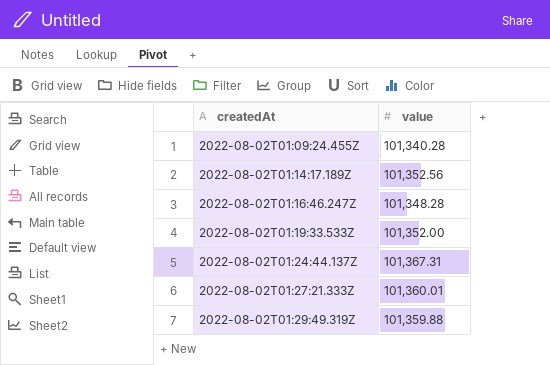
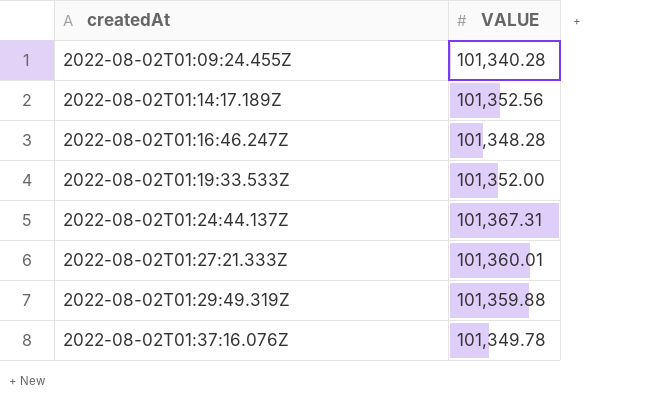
column name: value -> VALUE
row 2022-08-02T01:37:16.076Z: none -> 101,349.78

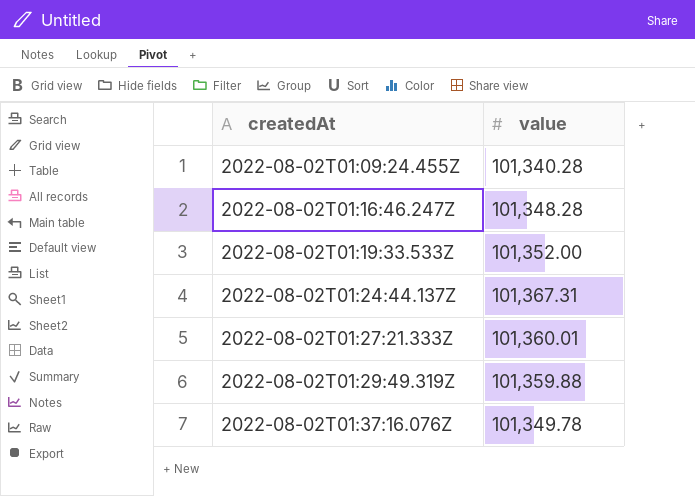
column name: VALUE -> value
row 2022-08-02T01:14:17.189Z: 101,352.56 -> none

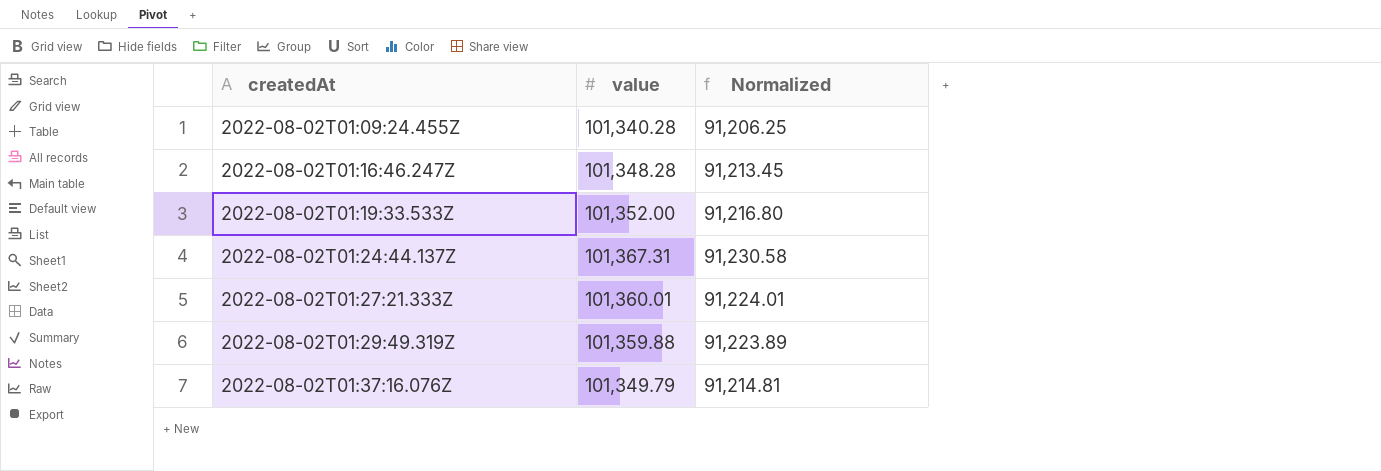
column Normalized | formula: none -> [value] * 0.9
2022-08-02T01:37:16.076Z | value: 101,349.78 -> 101,349.79

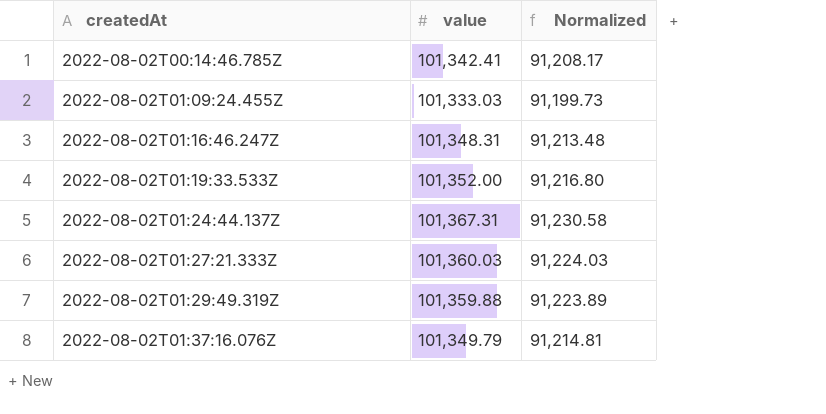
row 2022-08-02T00:14:46.785Z: none -> 101,342.41 | 91,208.17
2022-08-02T01:09:24.455Z | value: 101,340.28 -> 101,333.03
2022-08-02T01:09:24.455Z | Normalized: 91,206.25 -> 91,199.73
2022-08-02T01:16:46.247Z | value: 101,348.28 -> 101,348.31
2022-08-02T01:16:46.247Z | Normalized: 91,213.45 -> 91,213.48
2022-08-02T01:27:21.333Z | value: 101,360.01 -> 101,360.03
2022-08-02T01:27:21.333Z | Normalized: 91,224.01 -> 91,224.03

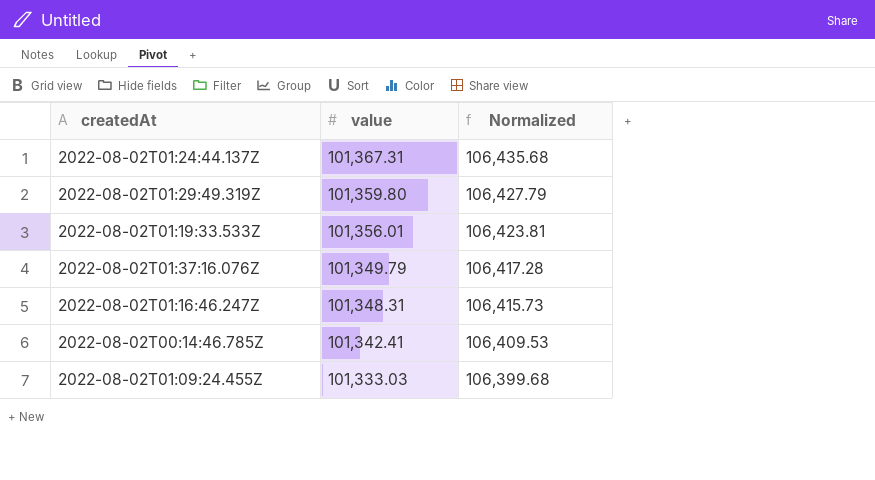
row order: createdAt ascending -> value descending
column Normalized | formula: [value] * 0.9 -> [value] * 1.05
row 2022-08-02T01:27:21.333Z: 101,360.03 | 91,224.03 -> none
2022-08-02T01:29:49.319Z | value: 101,359.88 -> 101,359.80
2022-08-02T01:19:33.533Z | value: 101,352.00 -> 101,356.01

